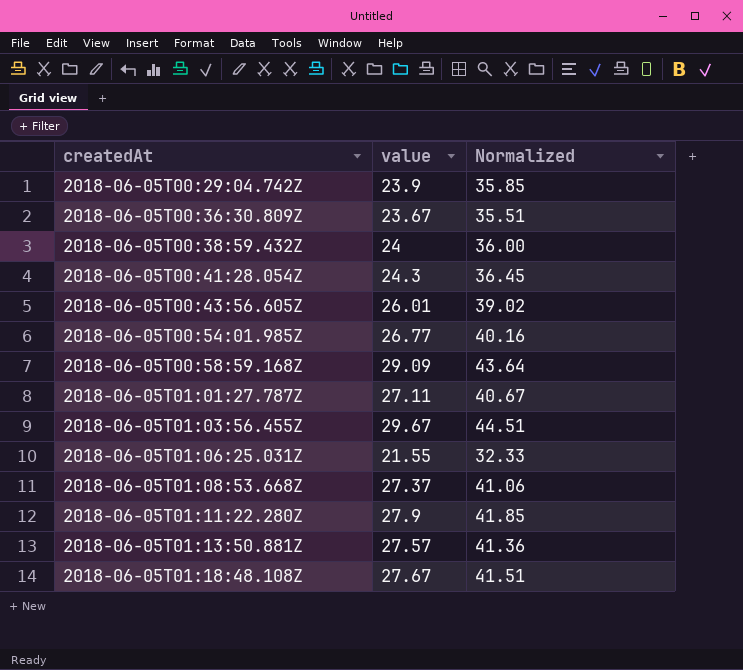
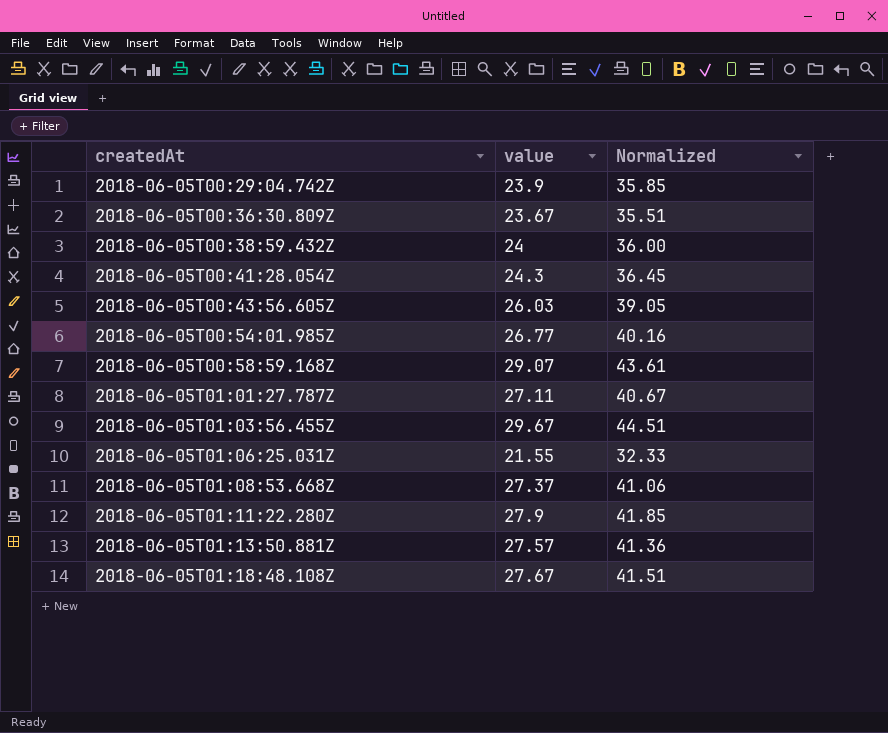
2018-06-05T00:43:56.605Z | value: 26.01 -> 26.03
2018-06-05T00:43:56.605Z | Normalized: 39.02 -> 39.05
2018-06-05T00:58:59.168Z | value: 29.09 -> 29.07
2018-06-05T00:58:59.168Z | Normalized: 43.64 -> 43.61

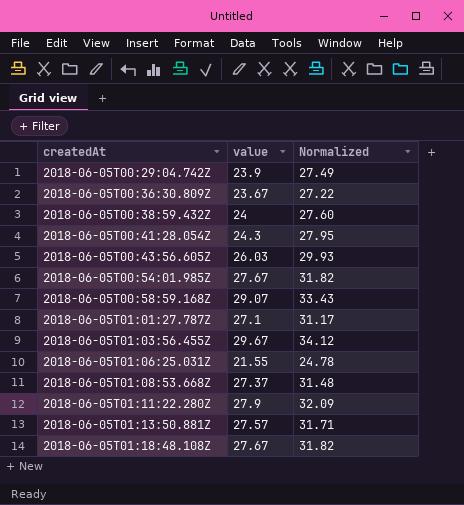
column Normalized | formula: [value] * 1.5 -> [value] * 1.15
2018-06-05T00:54:01.985Z | value: 26.77 -> 27.67
2018-06-05T01:01:27.787Z | value: 27.11 -> 27.1

